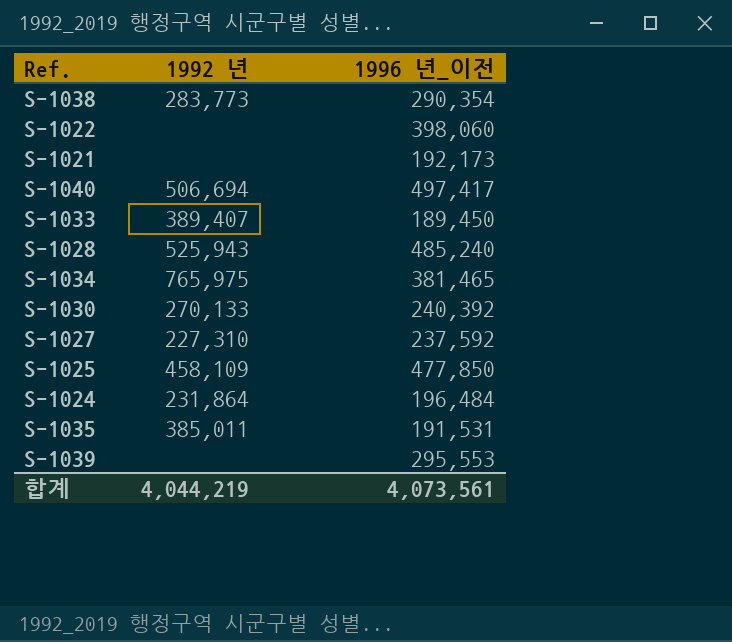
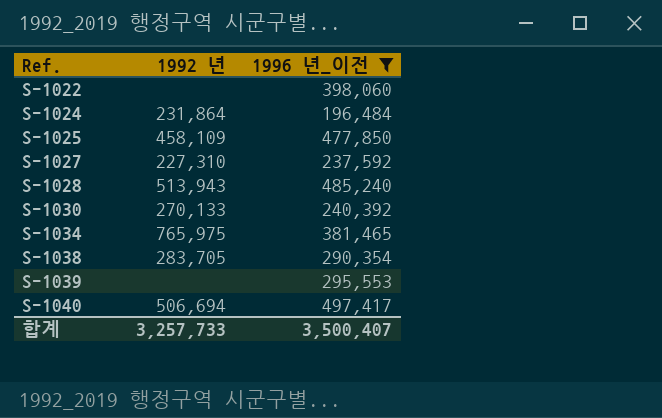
filter: none -> 1996 년_이전 >= 196,484
row order: none -> Ref. ascending
S-1028 | 1992 년: 525,943 -> 513,943
S-1038 | 1992 년: 283,773 -> 283,705
합계 | 1992 년: 4,044,219 -> 3,257,733
합계 | 1996 년_이전: 4,073,561 -> 3,500,407

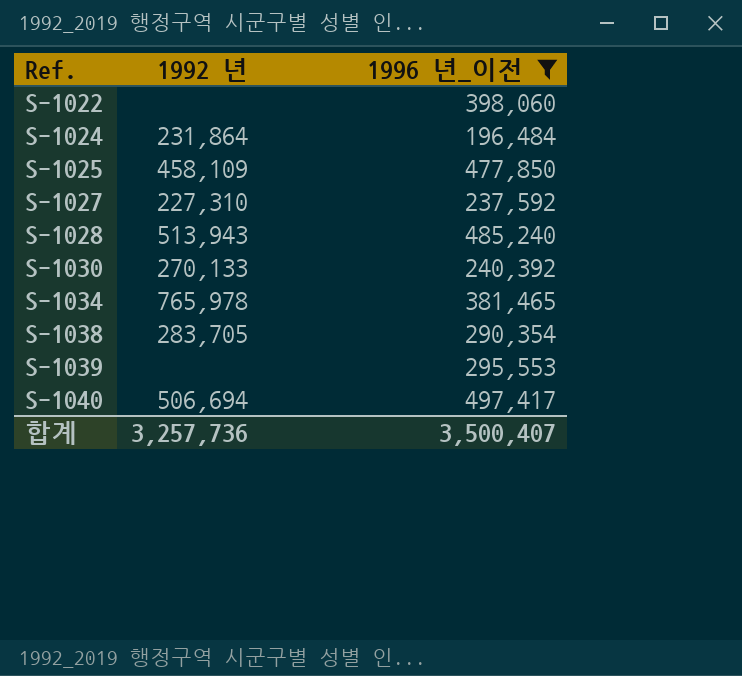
S-1034 | 1992 년: 765,975 -> 765,978
합계 | 1992 년: 3,257,733 -> 3,257,736

